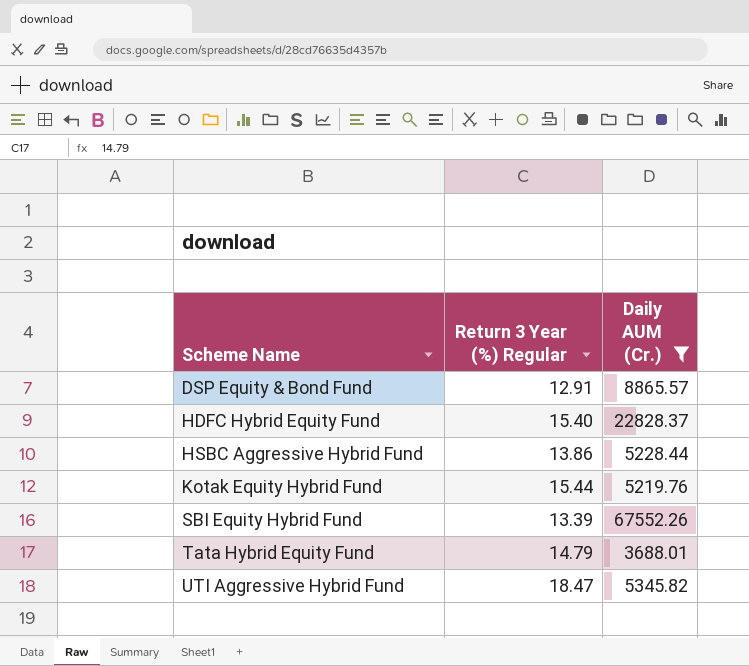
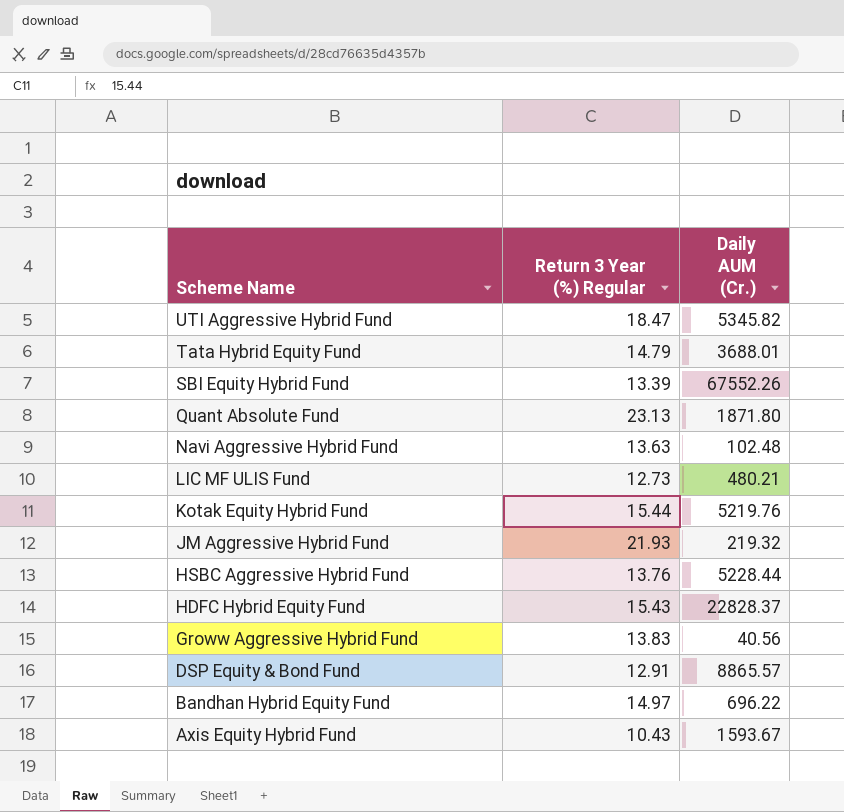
filter: Daily AUM (Cr.) >= 3688.01 -> none
row order: Scheme Name ascending -> Scheme Name descending
HSBC Aggressive Hybrid Fund | Return 3 Year (%) Regular: 13.86 -> 13.76
HDFC Hybrid Equity Fund | Return 3 Year (%) Regular: 15.40 -> 15.43

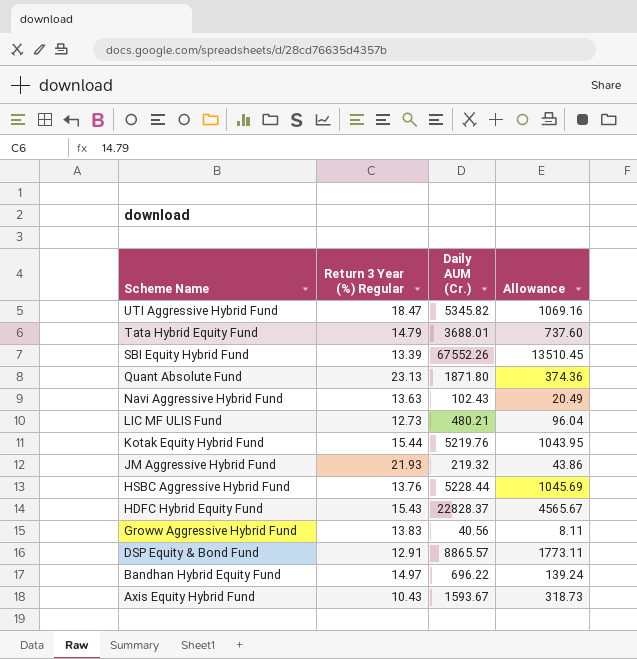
column Allowance | formula: none -> [Daily AUM (Cr.)] * 0.2
Navi Aggressive Hybrid Fund | Daily AUM (Cr.): 102.48 -> 102.43

